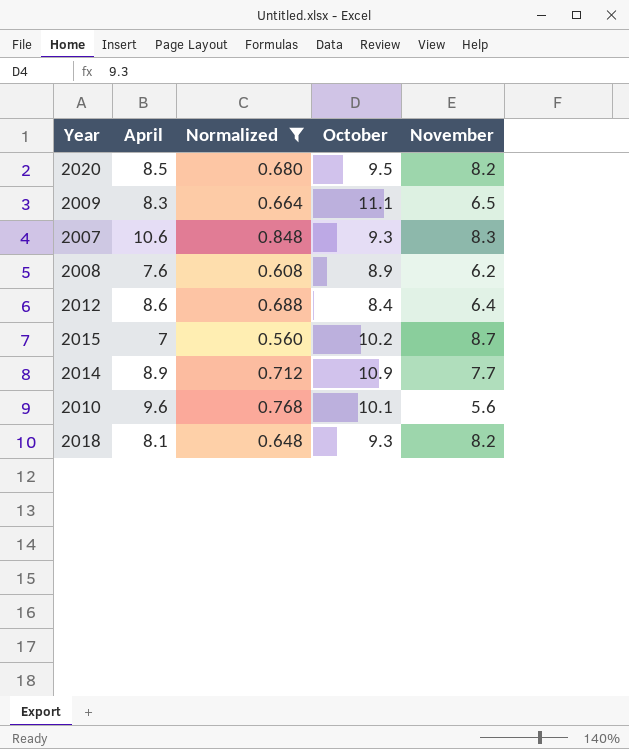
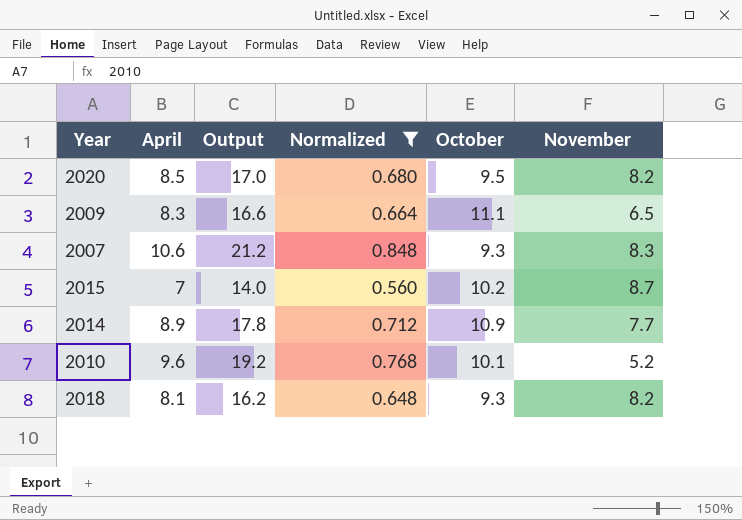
column Output | formula: none -> [April] * 2
row 2008: 7.6 | 0.608 | 8.9 | 6.2 -> none
row 2012: 8.6 | 0.688 | 8.4 | 6.4 -> none
2010 | November: 5.6 -> 5.2

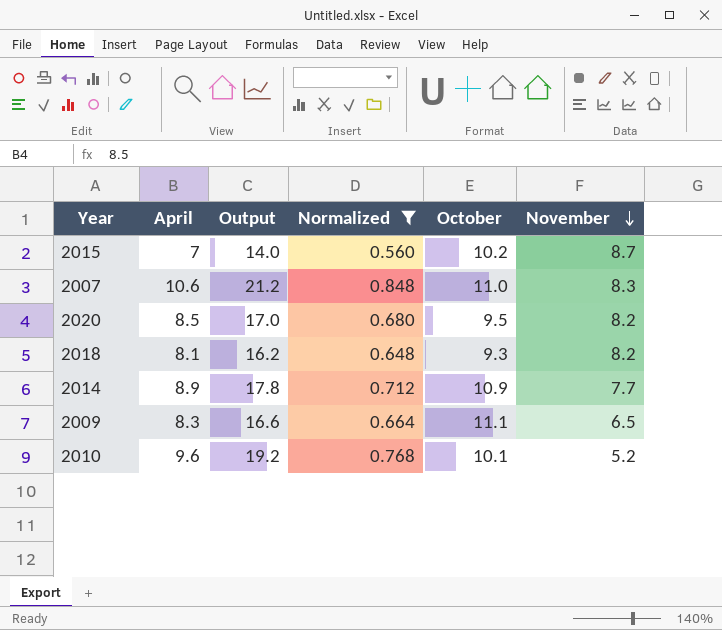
row order: none -> November descending
2007 | October: 9.3 -> 11.0

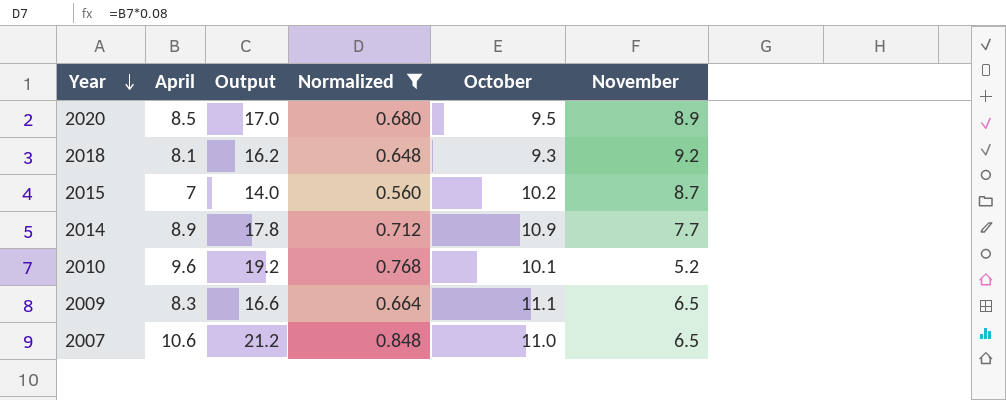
row order: November descending -> Year descending
2020 | November: 8.2 -> 8.9
2018 | November: 8.2 -> 9.2
2007 | November: 8.3 -> 6.5

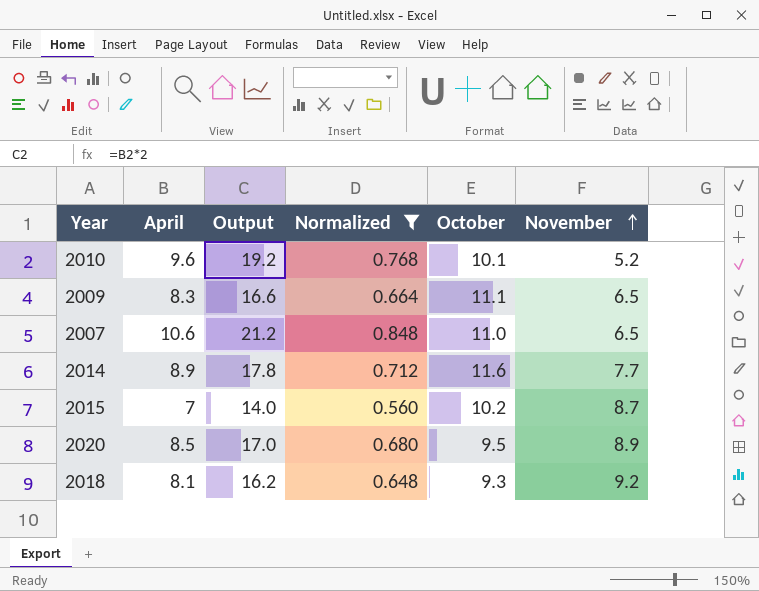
row order: Year descending -> November ascending
2014 | October: 10.9 -> 11.6

